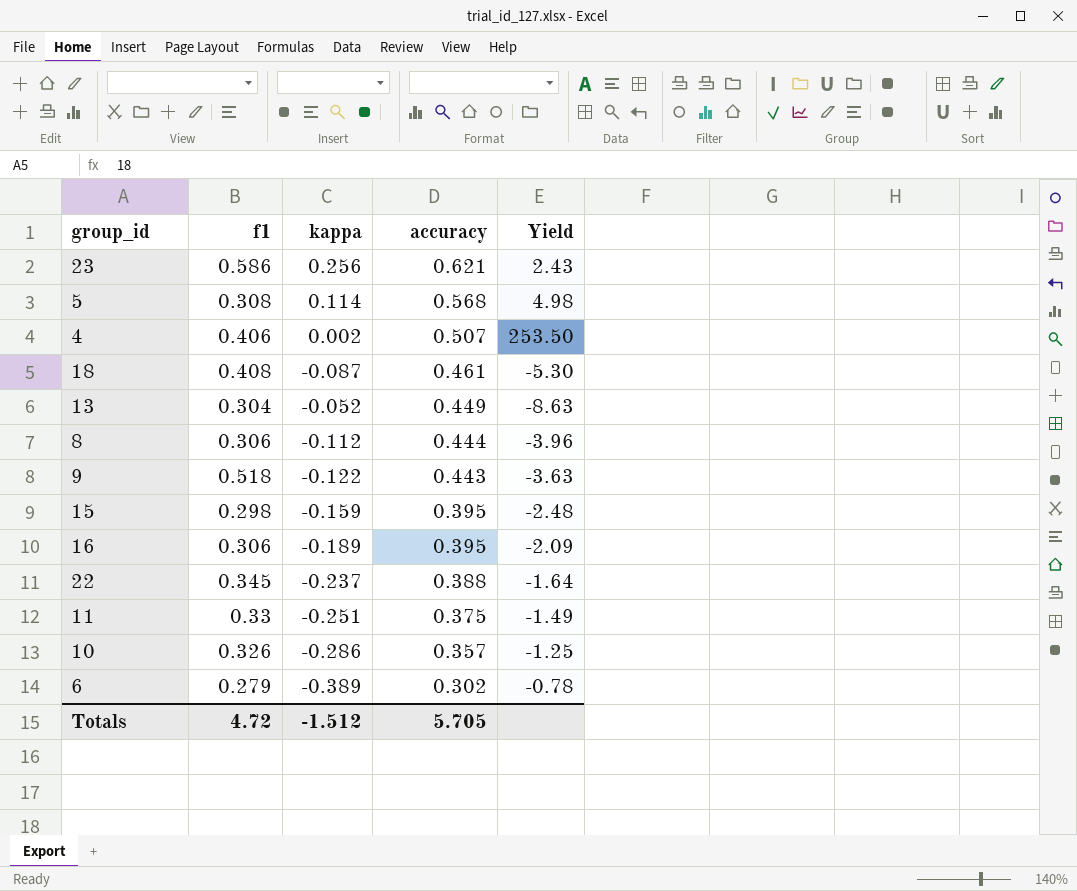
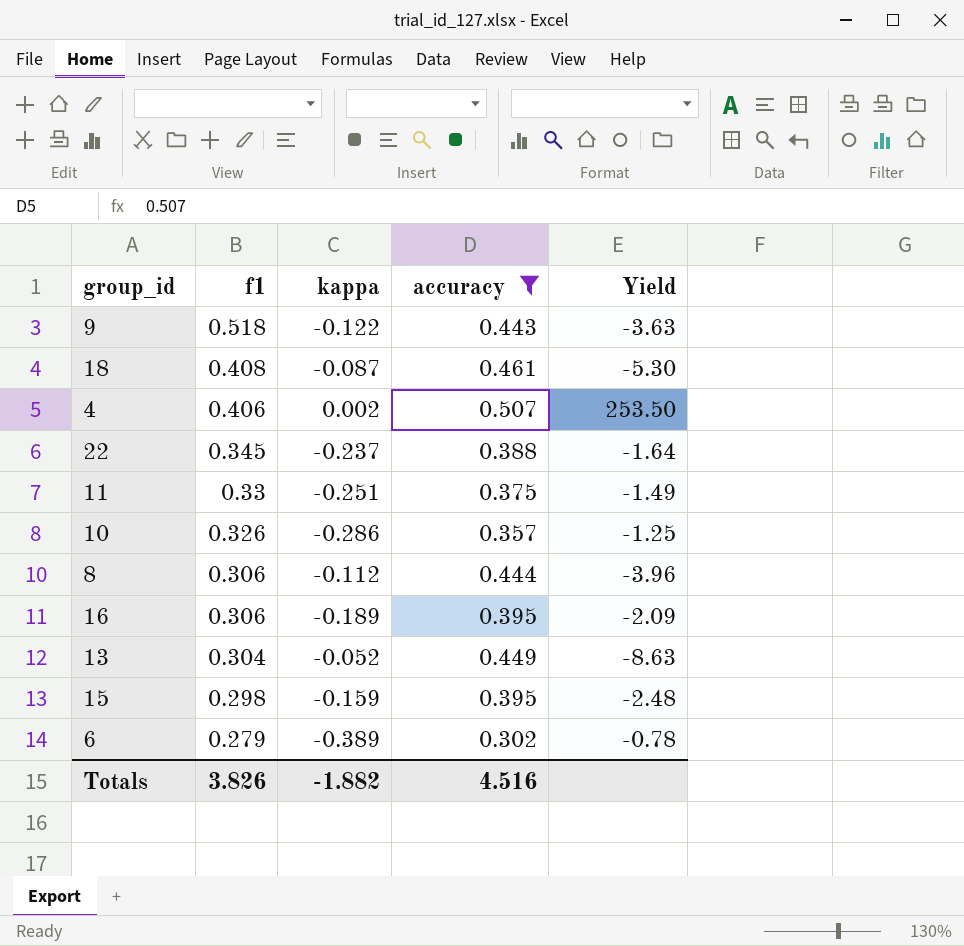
filter: none -> accuracy <= 0.507
row order: accuracy descending -> f1 descending
Totals | f1: 4.72 -> 3.826
Totals | kappa: -1.512 -> -1.882
Totals | accuracy: 5.705 -> 4.516

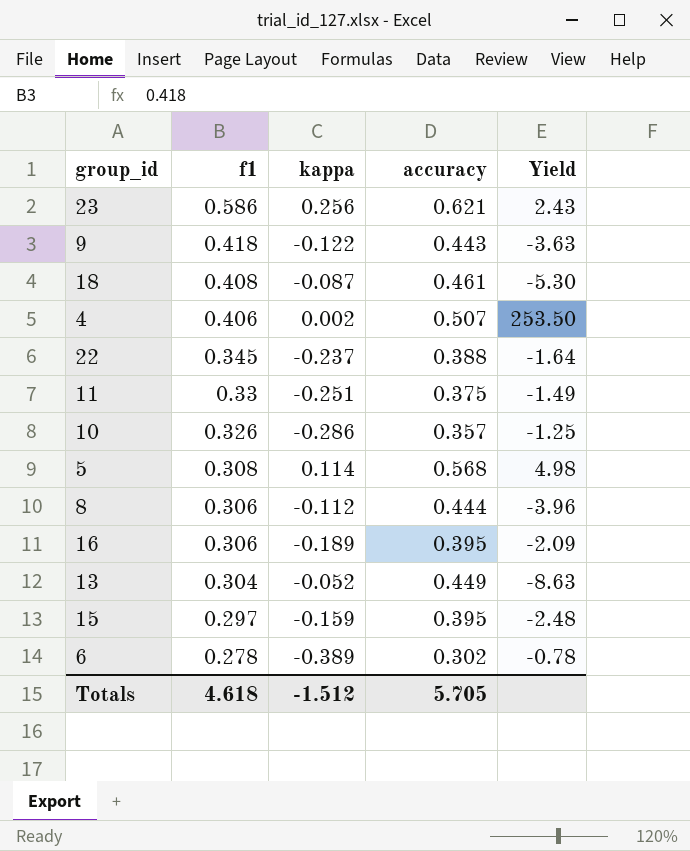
filter: accuracy <= 0.507 -> none
9 | f1: 0.518 -> 0.418
15 | f1: 0.298 -> 0.297
6 | f1: 0.279 -> 0.278
Totals | f1: 3.826 -> 4.618
Totals | kappa: -1.882 -> -1.512
Totals | accuracy: 4.516 -> 5.705

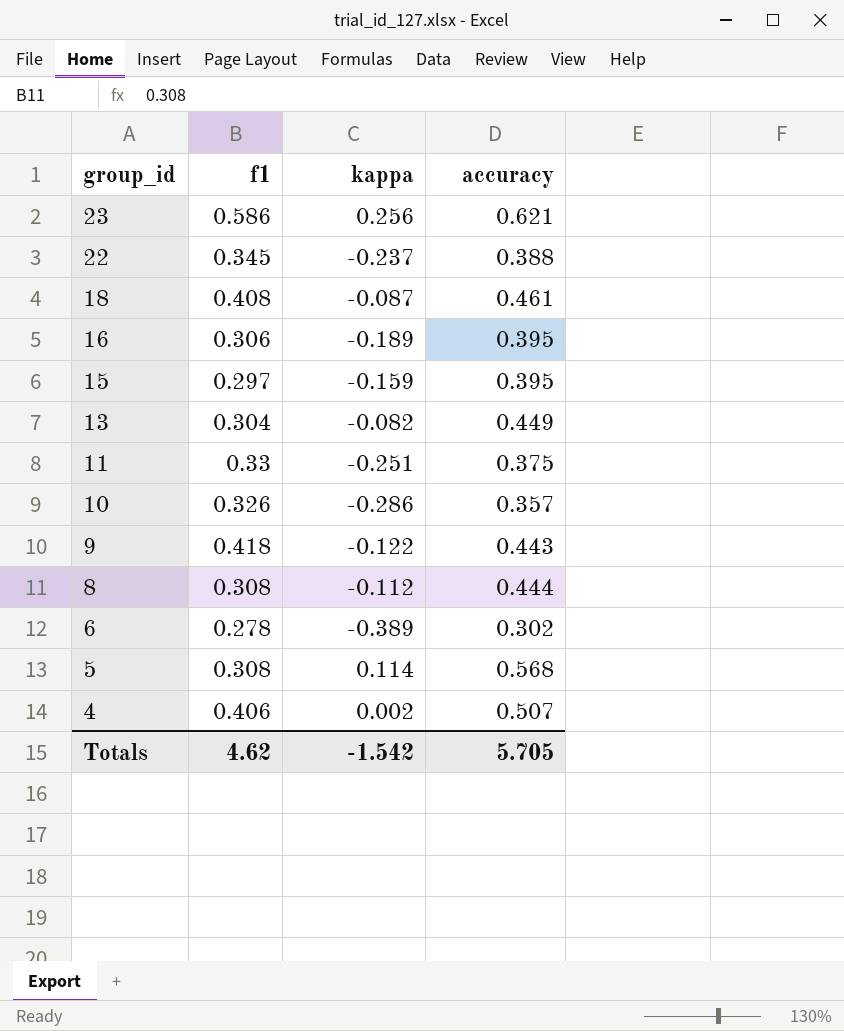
row order: f1 descending -> group_id descending
column Yield | formula: [accuracy] / [kappa] -> none
13 | kappa: -0.052 -> -0.082
8 | f1: 0.306 -> 0.308
Totals | f1: 4.618 -> 4.62
Totals | kappa: -1.512 -> -1.542

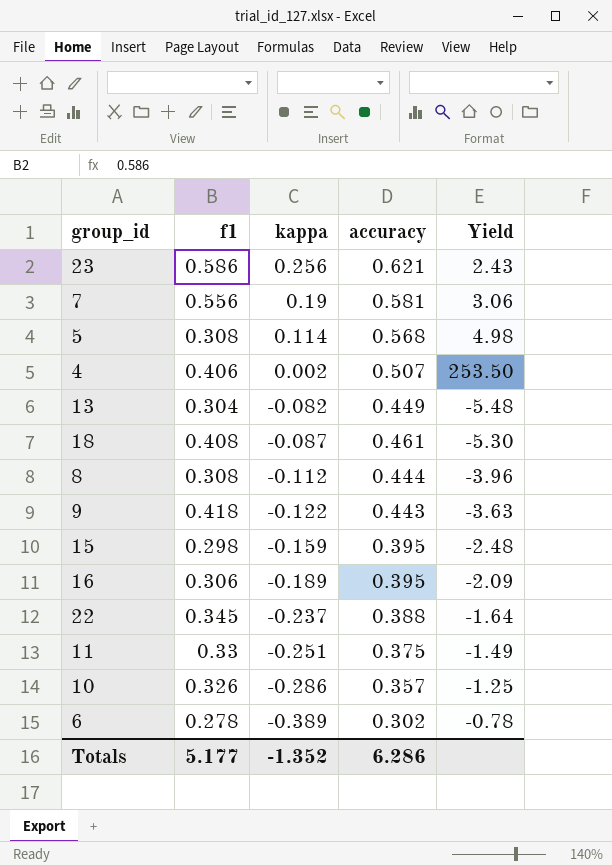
row order: group_id descending -> kappa descending
column Yield | formula: none -> [accuracy] / [kappa]
row 7: none -> 0.556 | 0.19 | 0.581 | 3.06
15 | f1: 0.297 -> 0.298
Totals | f1: 4.62 -> 5.177
Totals | kappa: -1.542 -> -1.352
Totals | accuracy: 5.705 -> 6.286

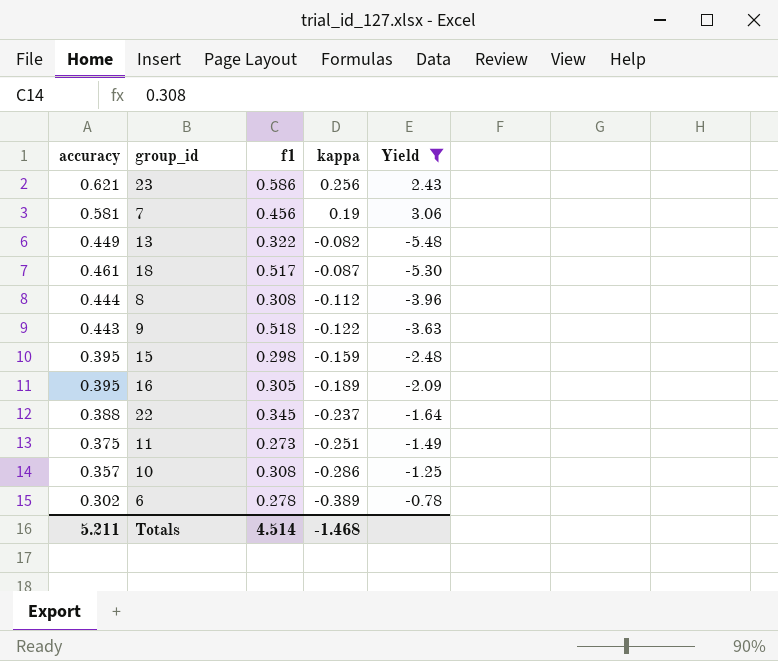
filter: none -> Yield <= 3.06
column accuracy | position: 4 -> 1
7 | f1: 0.556 -> 0.456
13 | f1: 0.304 -> 0.322
18 | f1: 0.408 -> 0.517
9 | f1: 0.418 -> 0.518
16 | f1: 0.306 -> 0.305
11 | f1: 0.33 -> 0.273
10 | f1: 0.326 -> 0.308
Totals | accuracy: 6.286 -> 5.211
Totals | f1: 5.177 -> 4.514
Totals | kappa: -1.352 -> -1.468

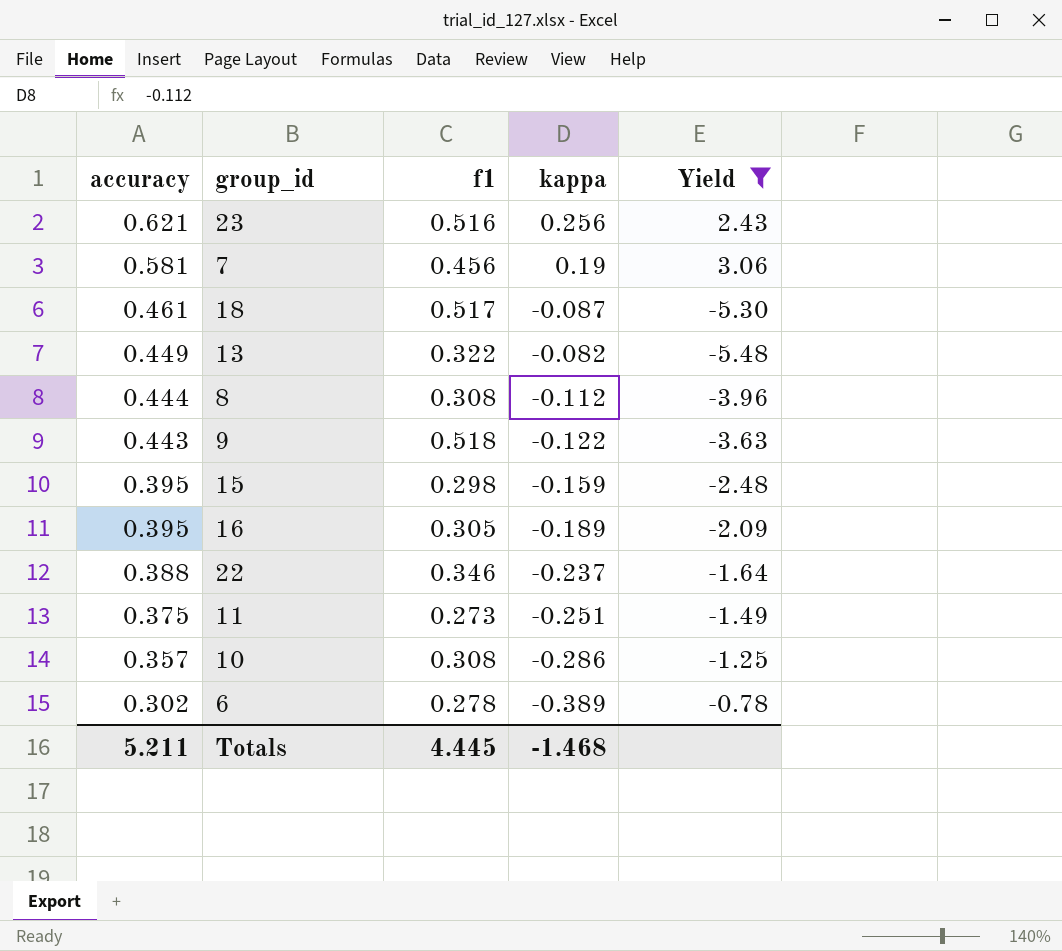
row order: kappa descending -> accuracy descending
23 | f1: 0.586 -> 0.516
22 | f1: 0.345 -> 0.346
Totals | f1: 4.514 -> 4.445

